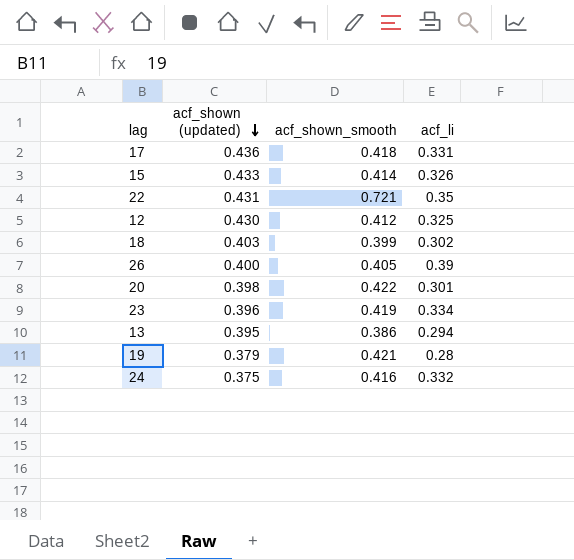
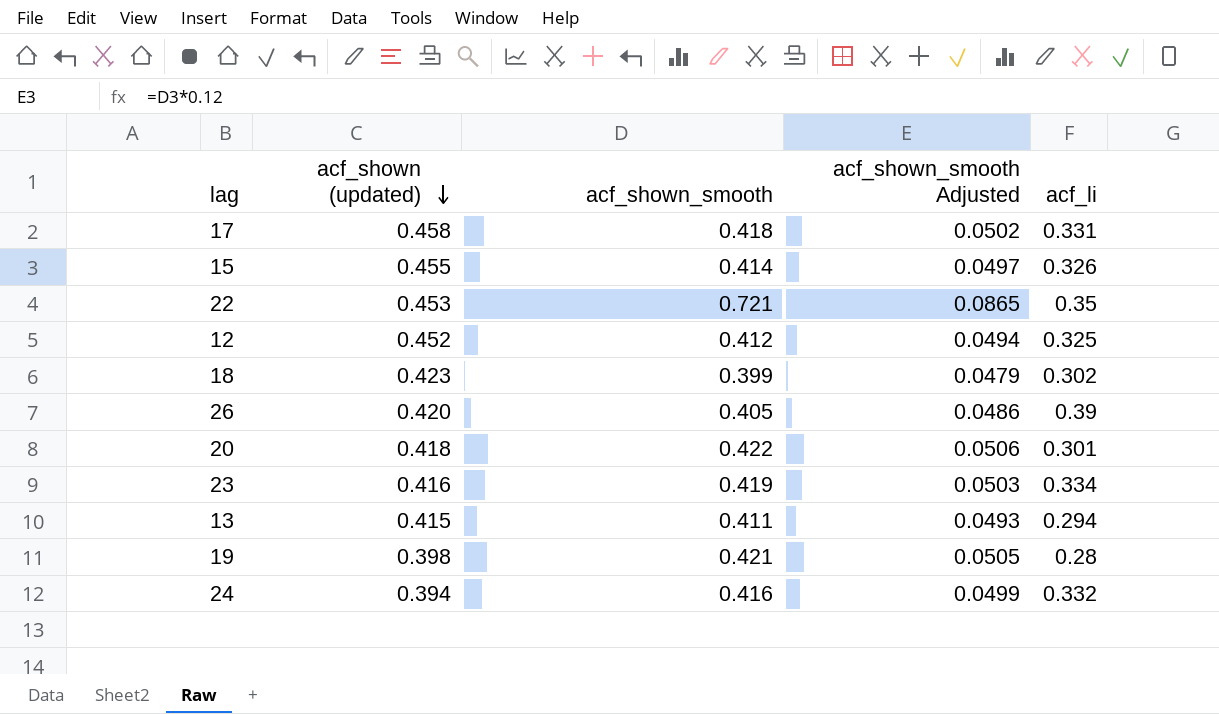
column acf_shown_smooth Adjusted | formula: none -> [acf_shown_smooth] * 0.12
17 | acf_shown (updated): 0.436 -> 0.458
15 | acf_shown (updated): 0.433 -> 0.455
22 | acf_shown (updated): 0.431 -> 0.453
12 | acf_shown (updated): 0.430 -> 0.452
18 | acf_shown (updated): 0.403 -> 0.423
26 | acf_shown (updated): 0.400 -> 0.420
20 | acf_shown (updated): 0.398 -> 0.418
23 | acf_shown (updated): 0.396 -> 0.416
13 | acf_shown (updated): 0.395 -> 0.415
13 | acf_shown_smooth: 0.386 -> 0.411
19 | acf_shown (updated): 0.379 -> 0.398
24 | acf_shown (updated): 0.375 -> 0.394

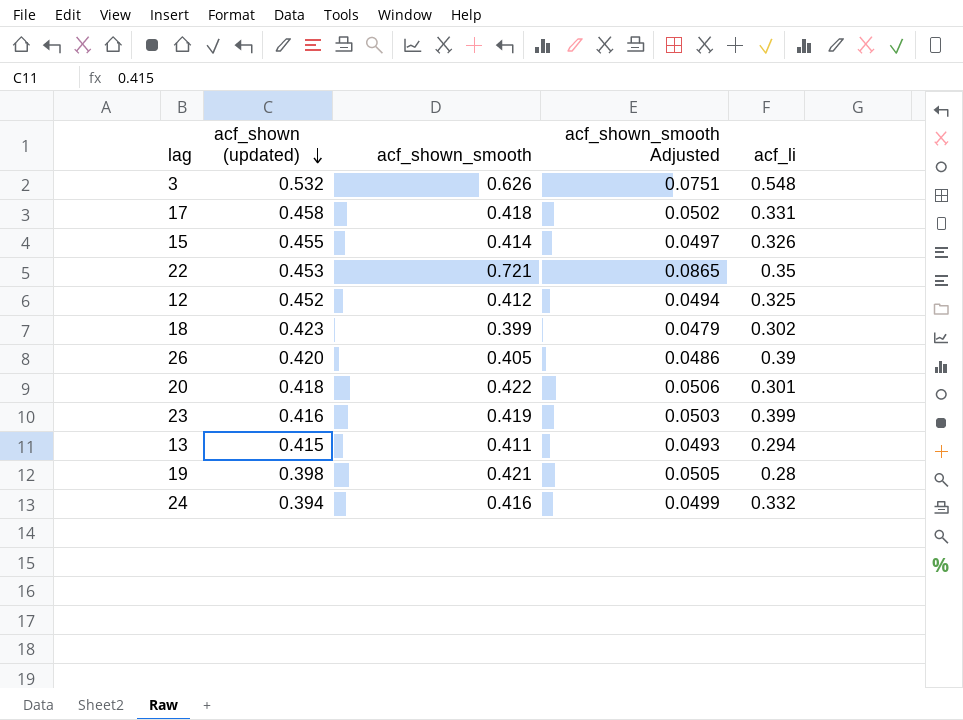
row 3: none -> 0.532 | 0.626 | 0.0751 | 0.548
23 | acf_li: 0.334 -> 0.399

